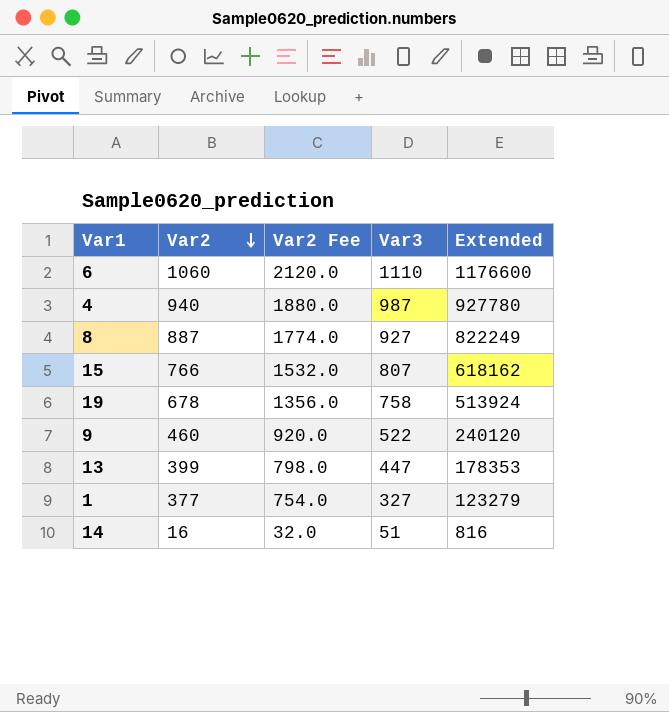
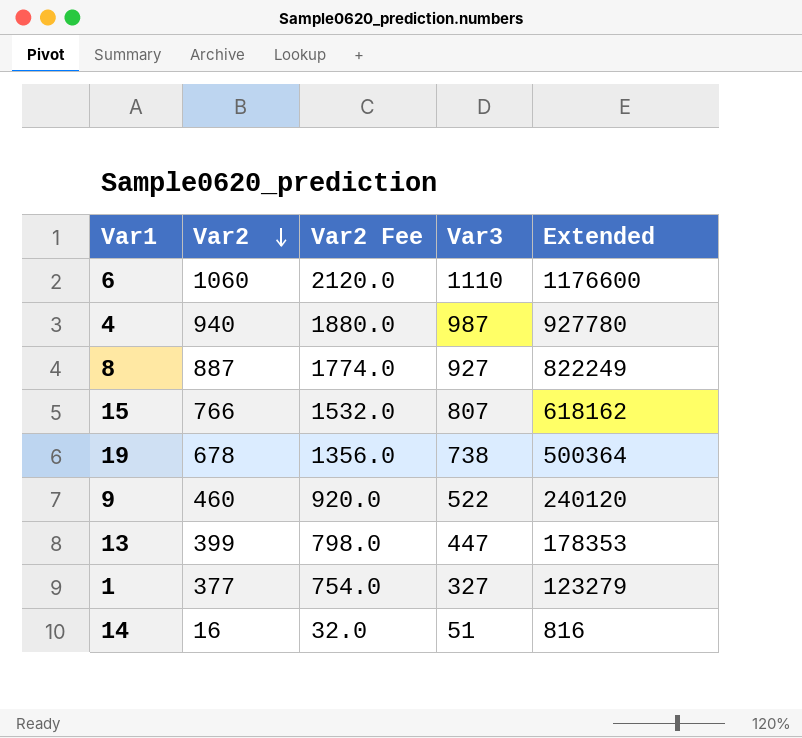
19 | Var3: 758 -> 738
19 | Extended: 513924 -> 500364

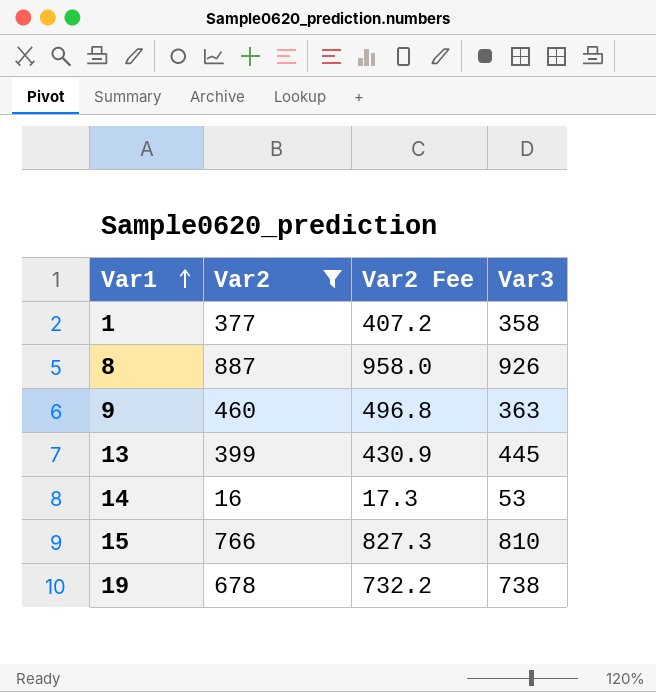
filter: none -> Var2 <= 887
row order: Var2 descending -> Var1 ascending
column Extended | formula: [Var2] * [Var3] -> none
column Var2 Fee | formula: [Var2] * 2 -> [Var2] * 1.08
1 | Var3: 327 -> 358
8 | Var3: 927 -> 926
9 | Var3: 522 -> 363
13 | Var3: 447 -> 445
14 | Var3: 51 -> 53
15 | Var3: 807 -> 810

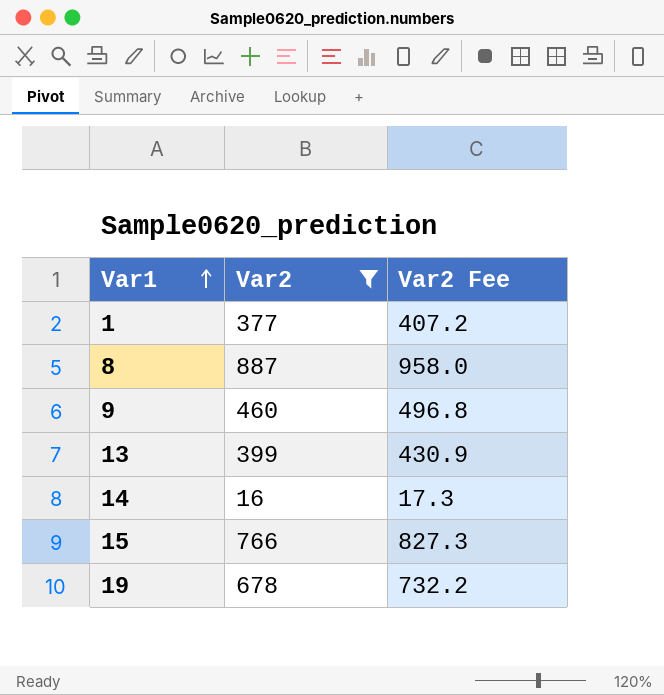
column Var3 | position: 4 -> none

